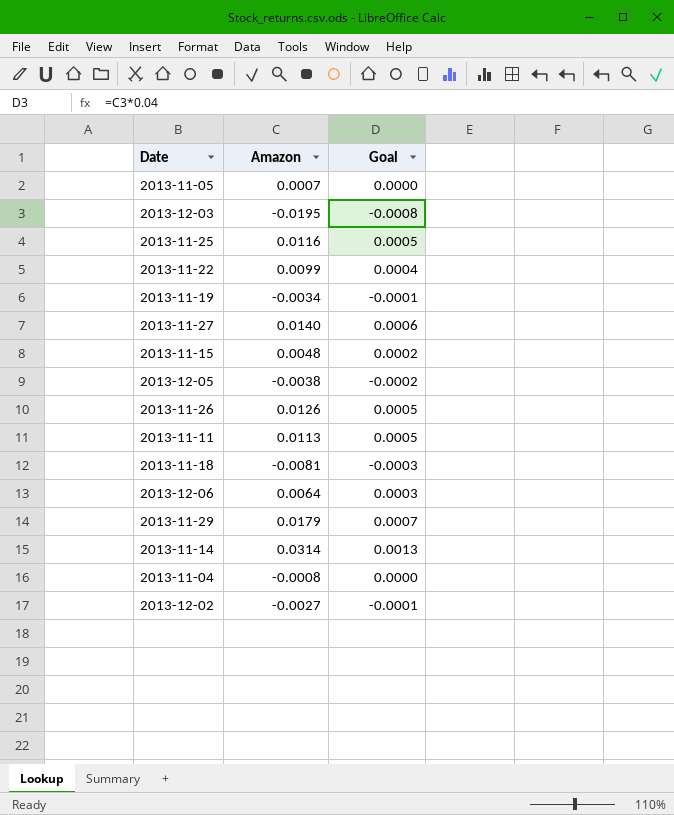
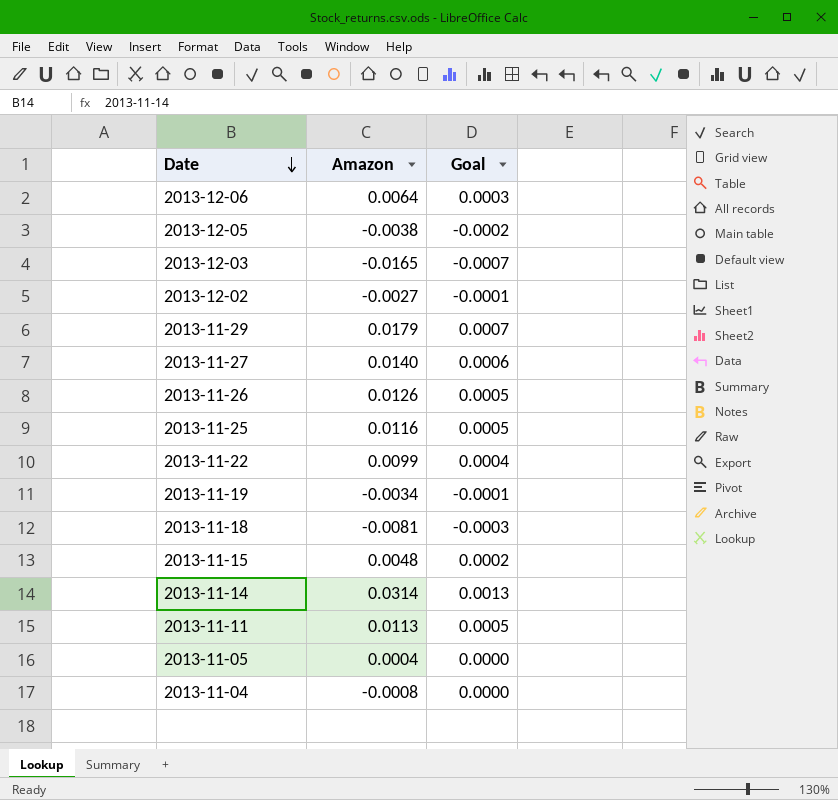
row order: none -> Date descending
2013-12-03 | Amazon: -0.0195 -> -0.0165
2013-12-03 | Goal: -0.0008 -> -0.0007
2013-11-05 | Amazon: 0.0007 -> 0.0004

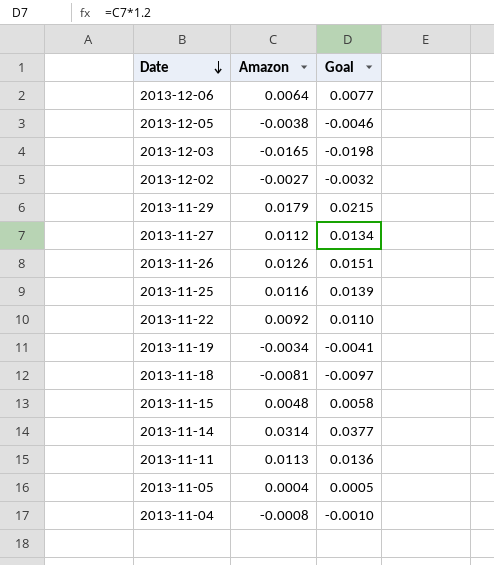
column Goal | formula: [Amazon] * 0.04 -> [Amazon] * 1.2
2013-11-27 | Amazon: 0.0140 -> 0.0112
2013-11-22 | Amazon: 0.0099 -> 0.0092

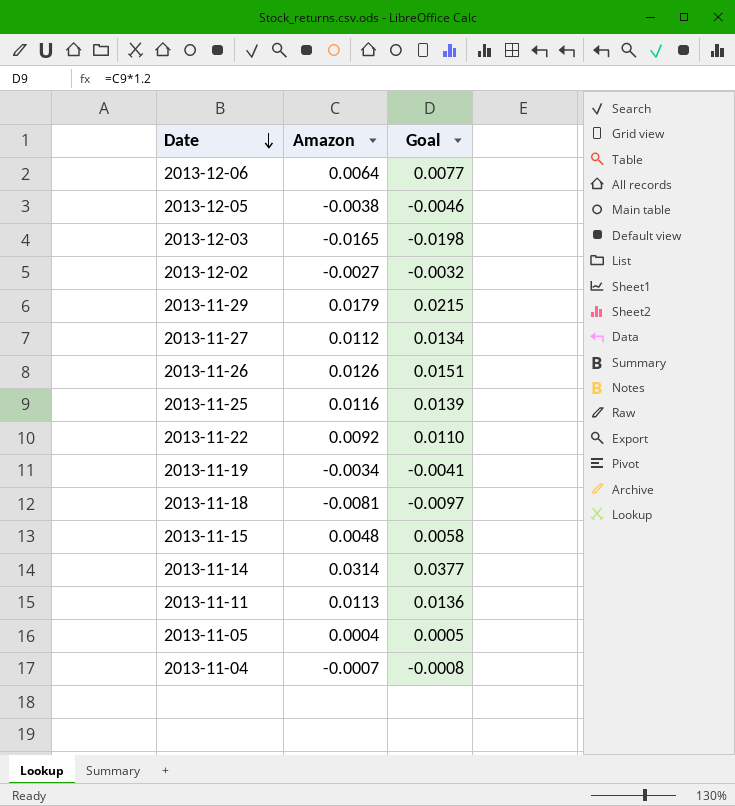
2013-11-04 | Amazon: -0.0008 -> -0.0007
2013-11-04 | Goal: -0.0010 -> -0.0008

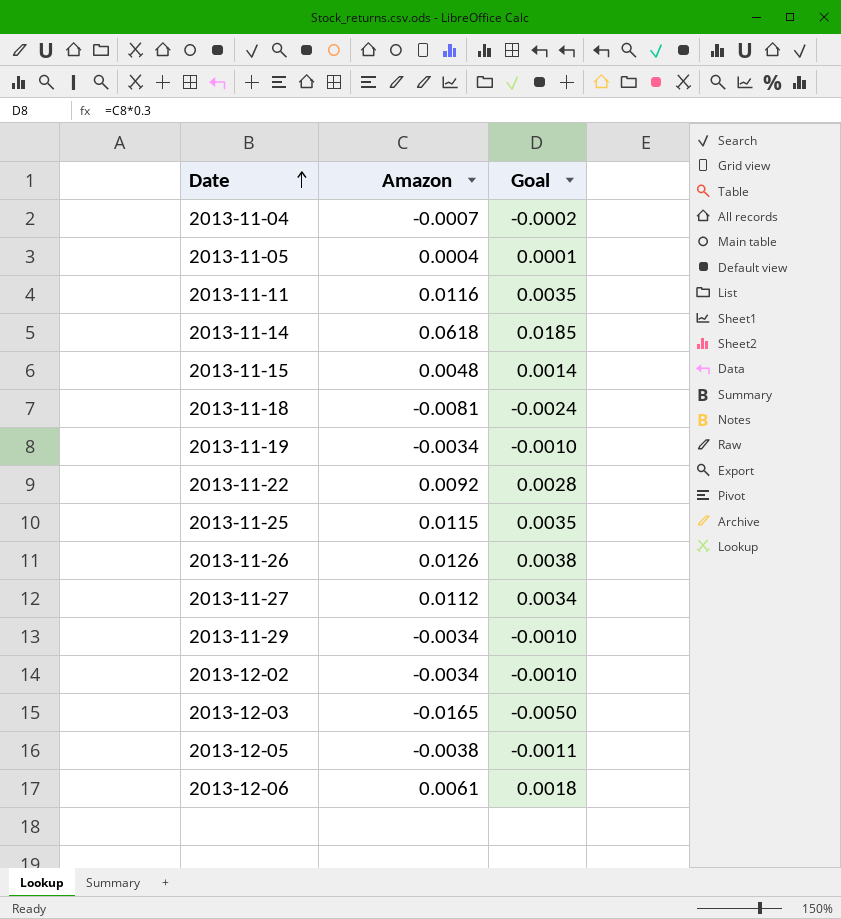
row order: Date descending -> Date ascending
column Goal | formula: [Amazon] * 1.2 -> [Amazon] * 0.3
2013-11-11 | Amazon: 0.0113 -> 0.0116
2013-11-14 | Amazon: 0.0314 -> 0.0618
2013-11-25 | Amazon: 0.0116 -> 0.0115
2013-11-29 | Amazon: 0.0179 -> -0.0034
2013-12-02 | Amazon: -0.0027 -> -0.0034
2013-12-06 | Amazon: 0.0064 -> 0.0061

